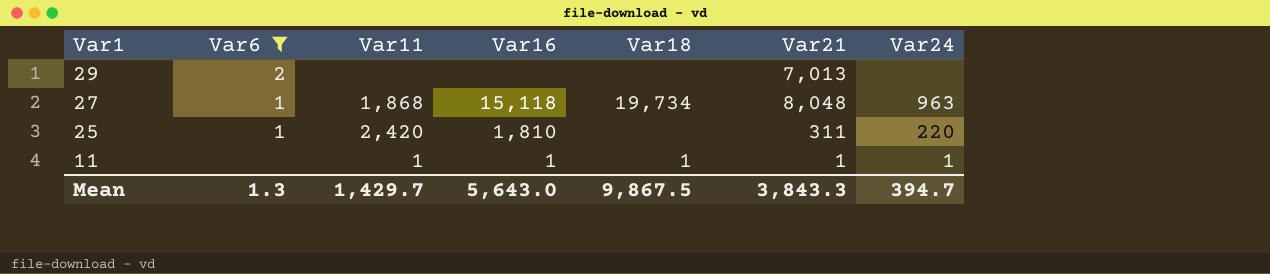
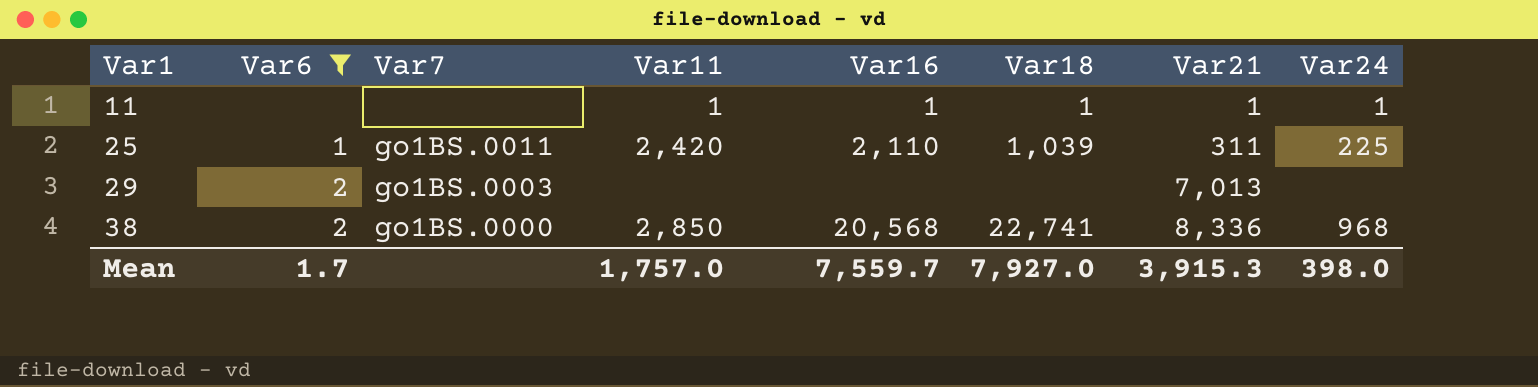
row order: Var1 descending -> Var1 ascending
column Var7 | position: none -> 3
row 27: 1 | 1,868 | 15,118 | 19,734 | 8,048 | 963 -> none
25 | Var16: 1,810 -> 2,110
25 | Var18: none -> 1,039
25 | Var24: 220 -> 225
row 38: none -> 2 | go1BS.0000 | 2,850 | 20,568 | 22,741 | 8,336 | 968
Mean | Var6: 1.3 -> 1.7
Mean | Var11: 1,429.7 -> 1,757.0
Mean | Var16: 5,643.0 -> 7,559.7
Mean | Var18: 9,867.5 -> 7,927.0
Mean | Var21: 3,843.3 -> 3,915.3
Mean | Var24: 394.7 -> 398.0

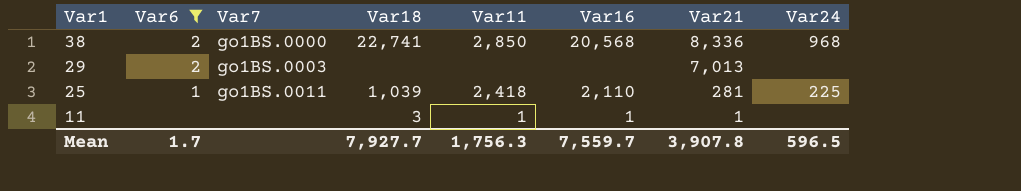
row order: Var1 ascending -> Var1 descending
column Var18 | position: 6 -> 4
25 | Var11: 2,420 -> 2,418
25 | Var21: 311 -> 281
11 | Var18: 1 -> 3
11 | Var24: 1 -> none
Mean | Var18: 7,927.0 -> 7,927.7
Mean | Var11: 1,757.0 -> 1,756.3
Mean | Var21: 3,915.3 -> 3,907.8
Mean | Var24: 398.0 -> 596.5

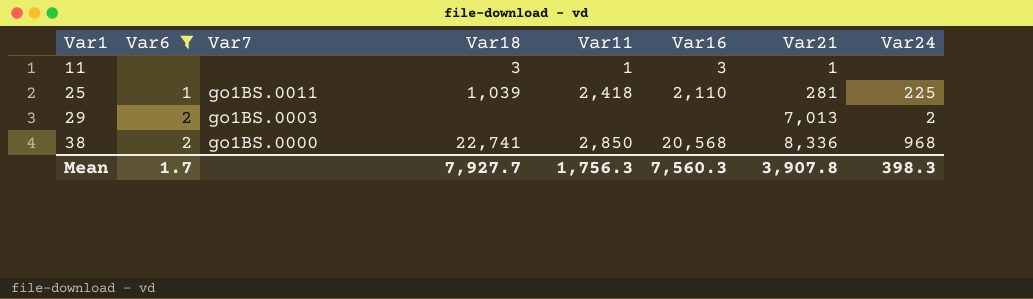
row order: Var1 descending -> Var1 ascending
11 | Var16: 1 -> 3
29 | Var24: none -> 2
Mean | Var16: 7,559.7 -> 7,560.3
Mean | Var24: 596.5 -> 398.3

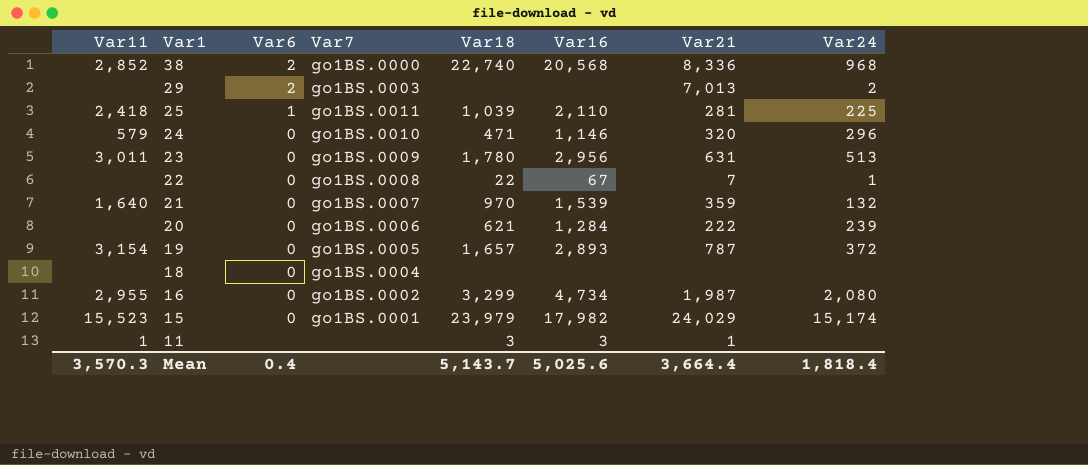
filter: Var6 != 0 -> none
row order: Var1 ascending -> Var1 descending
column Var11 | position: 5 -> 1
38 | Var11: 2,850 -> 2,852
38 | Var18: 22,741 -> 22,740
Mean | Var11: 1,756.3 -> 3,570.3
Mean | Var6: 1.7 -> 0.4
Mean | Var18: 7,927.7 -> 5,143.7
Mean | Var16: 7,560.3 -> 5,025.6
Mean | Var21: 3,907.8 -> 3,664.4
Mean | Var24: 398.3 -> 1,818.4

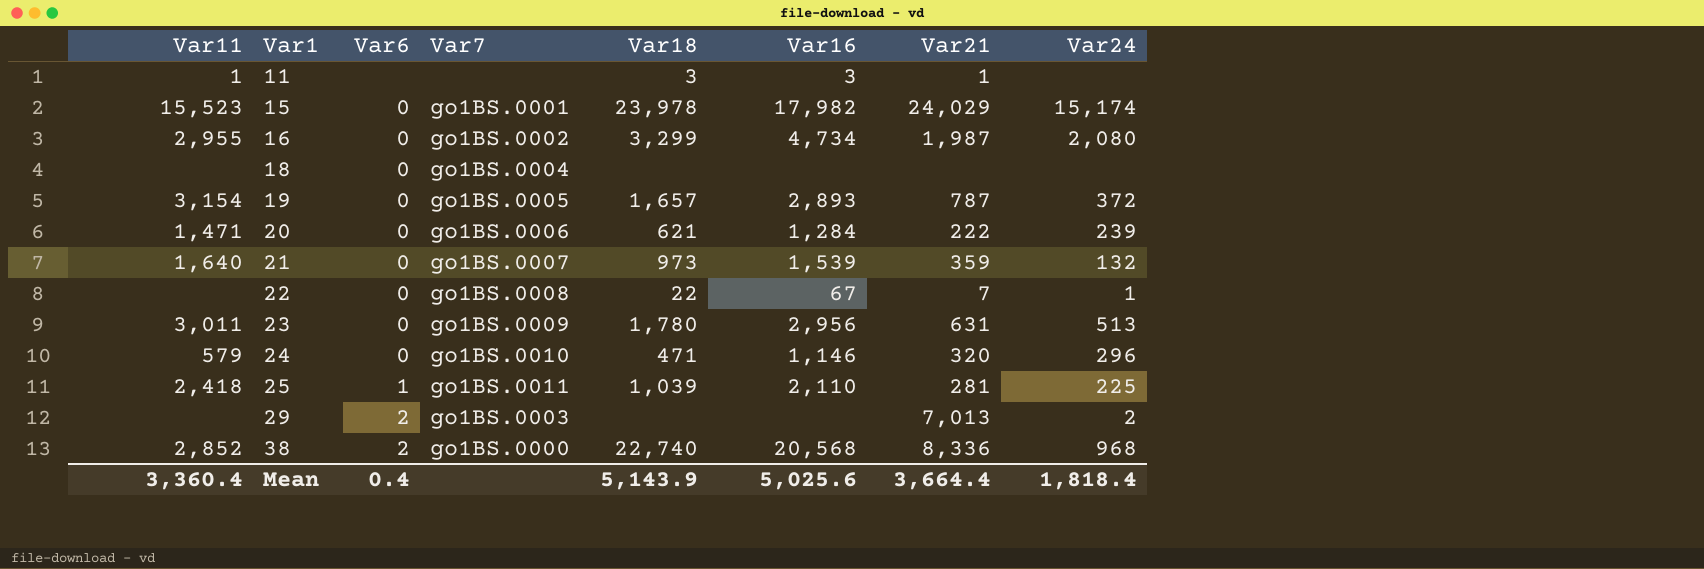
row order: Var1 descending -> Var1 ascending
15 | Var18: 23,979 -> 23,978
20 | Var11: none -> 1,471
21 | Var18: 970 -> 973
Mean | Var11: 3,570.3 -> 3,360.4
Mean | Var18: 5,143.7 -> 5,143.9

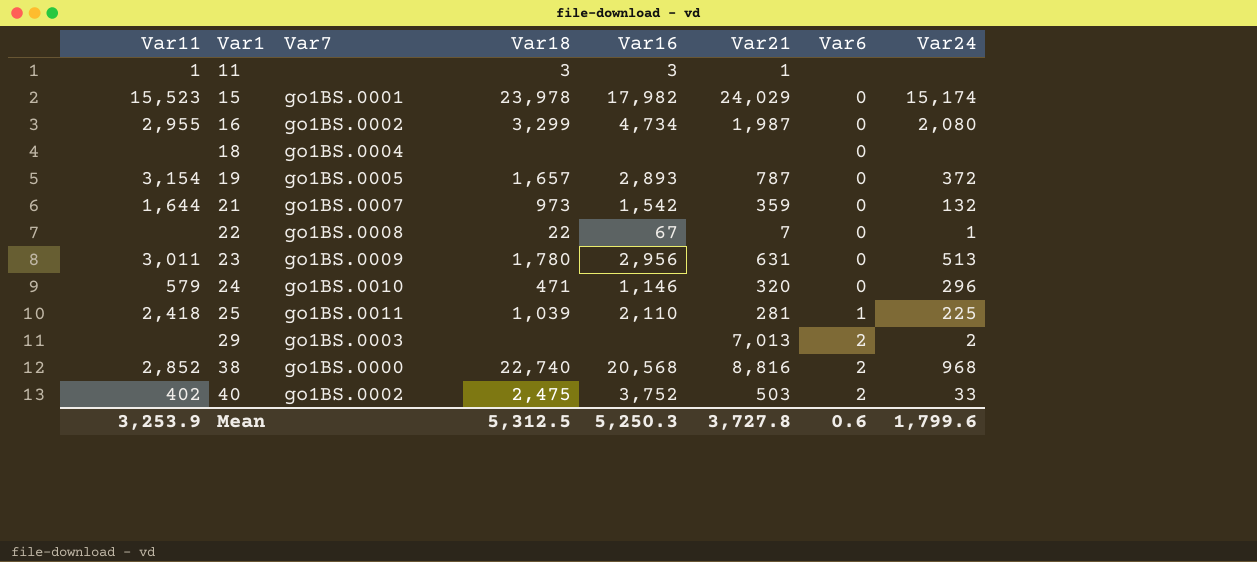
column Var6 | position: 3 -> 7
row 20: 1,471 | 0 | go1BS.0006 | 621 | 1,284 | 222 | 239 -> none
21 | Var11: 1,640 -> 1,644
21 | Var16: 1,539 -> 1,542
38 | Var21: 8,336 -> 8,816
row 40: none -> 402 | go1BS.0002 | 2,475 | 3,752 | 503 | 2 | 33
Mean | Var11: 3,360.4 -> 3,253.9
Mean | Var18: 5,143.9 -> 5,312.5
Mean | Var16: 5,025.6 -> 5,250.3
Mean | Var21: 3,664.4 -> 3,727.8
Mean | Var6: 0.4 -> 0.6
Mean | Var24: 1,818.4 -> 1,799.6

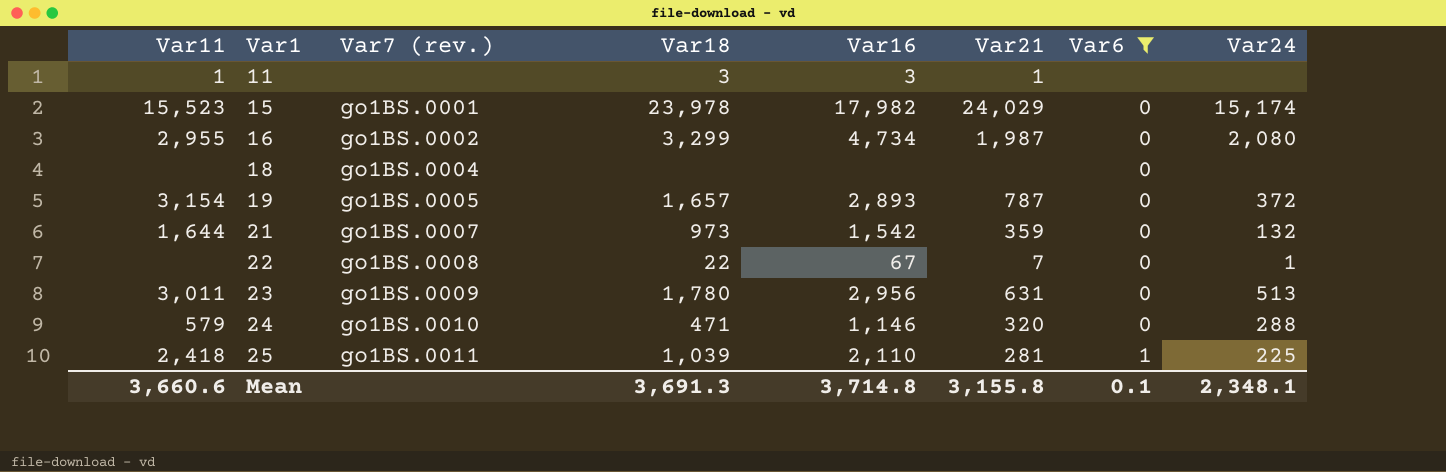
filter: none -> Var6 != 2
column name: Var7 -> Var7 (rev.)
24 | Var24: 296 -> 288
Mean | Var11: 3,253.9 -> 3,660.6
Mean | Var18: 5,312.5 -> 3,691.3
Mean | Var16: 5,250.3 -> 3,714.8
Mean | Var21: 3,727.8 -> 3,155.8
Mean | Var6: 0.6 -> 0.1
Mean | Var24: 1,799.6 -> 2,348.1

